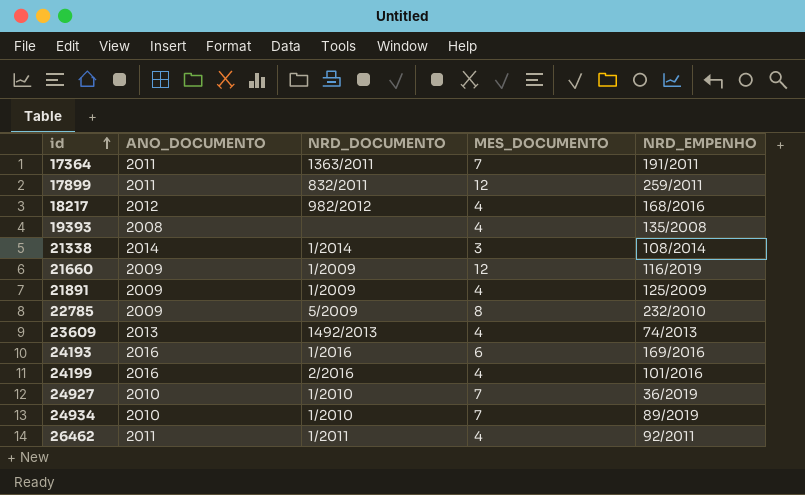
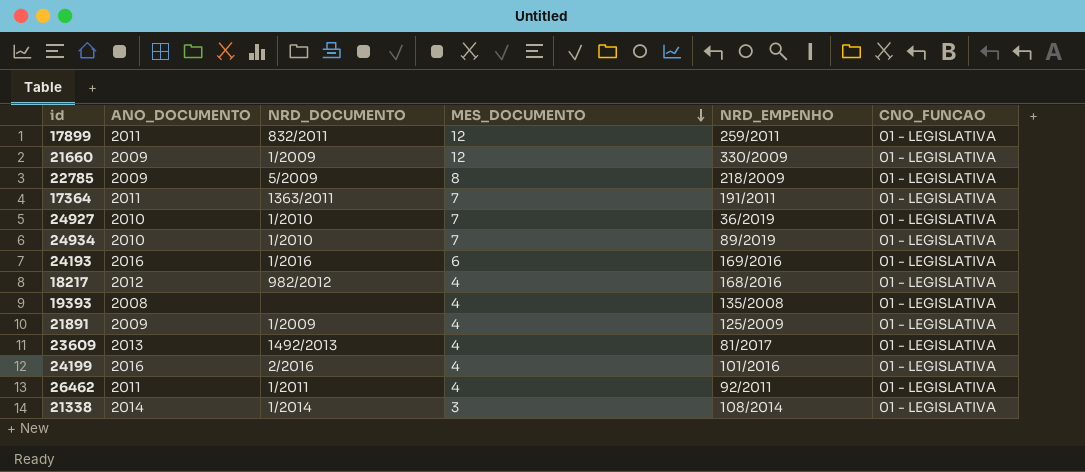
row order: id ascending -> MES_DOCUMENTO descending
column CNO_FUNCAO | position: none -> 6
21660 | NRD_EMPENHO: 116/2019 -> 330/2009
22785 | NRD_EMPENHO: 232/2010 -> 218/2009
23609 | NRD_EMPENHO: 74/2013 -> 81/2017

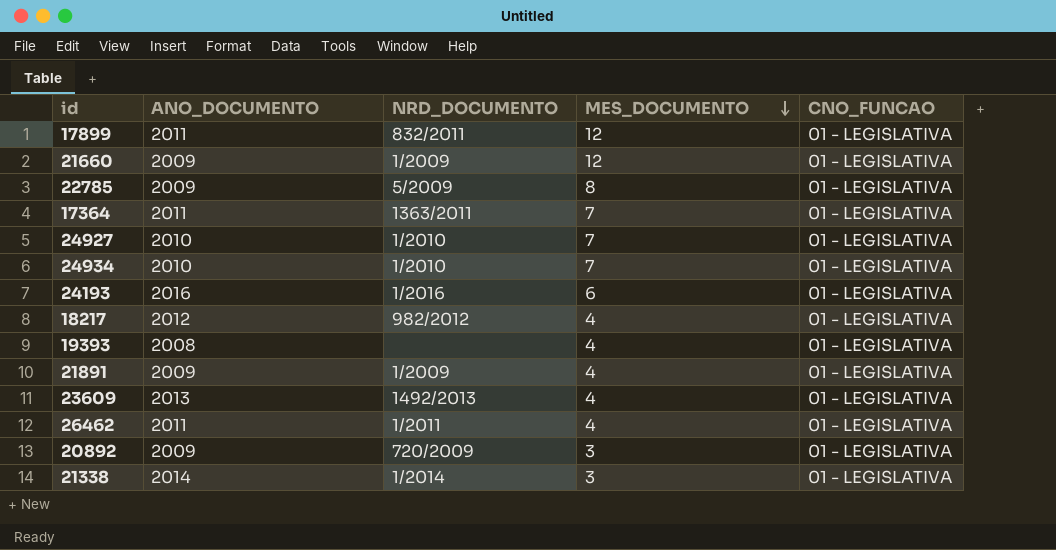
column NRD_EMPENHO | position: 5 -> none
row 24199: 2016 | 2/2016 | 4 | 101/2016 | 01 - LEGISLATIVA -> none
row 20892: none -> 2009 | 720/2009 | 3 | 01 - LEGISLATIVA

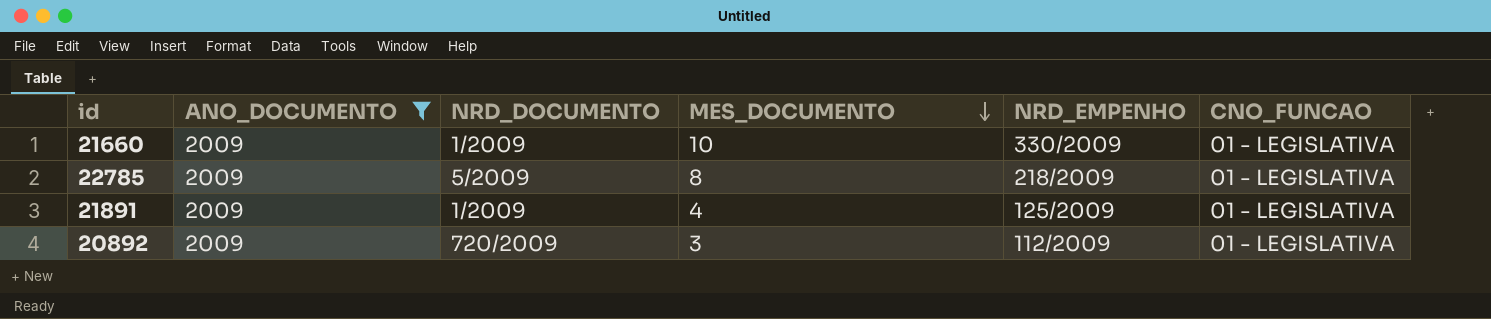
filter: none -> ANO_DOCUMENTO = 2009
column NRD_EMPENHO | position: none -> 5
21660 | MES_DOCUMENTO: 12 -> 10

